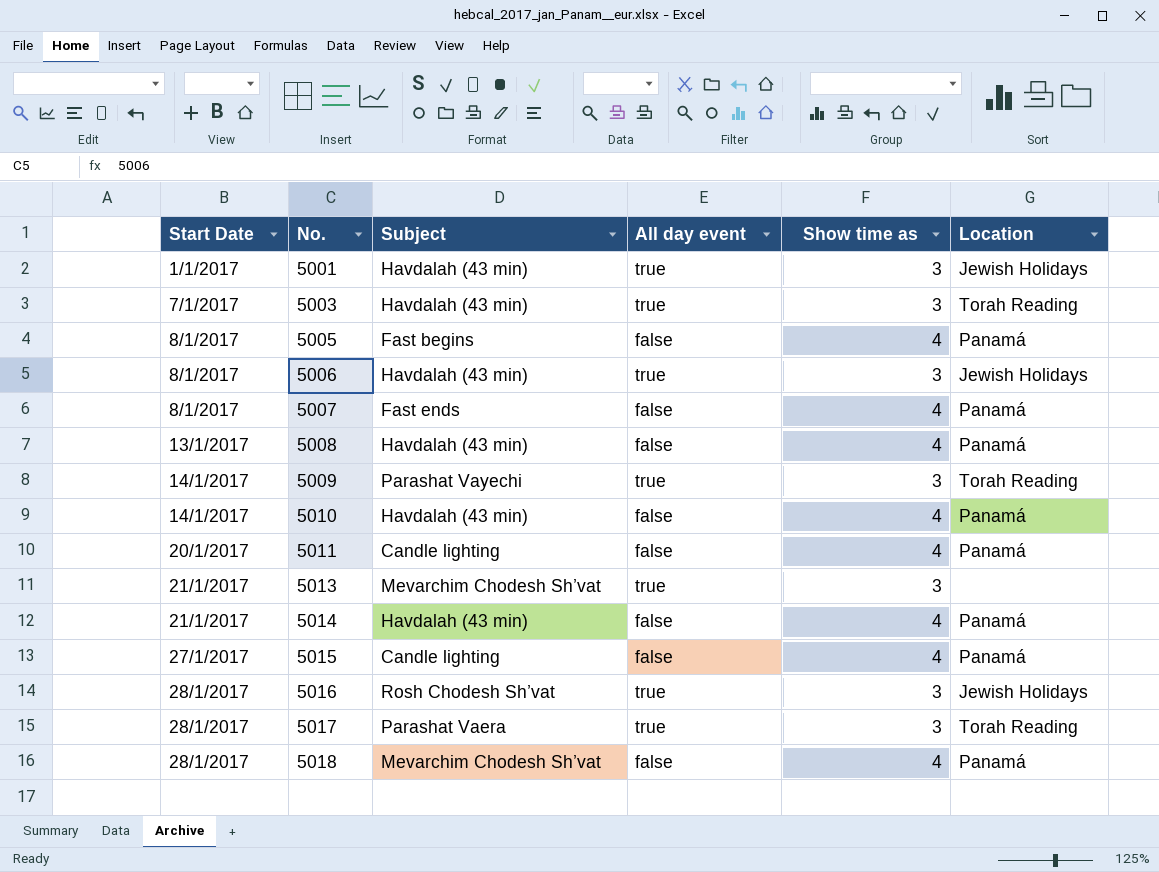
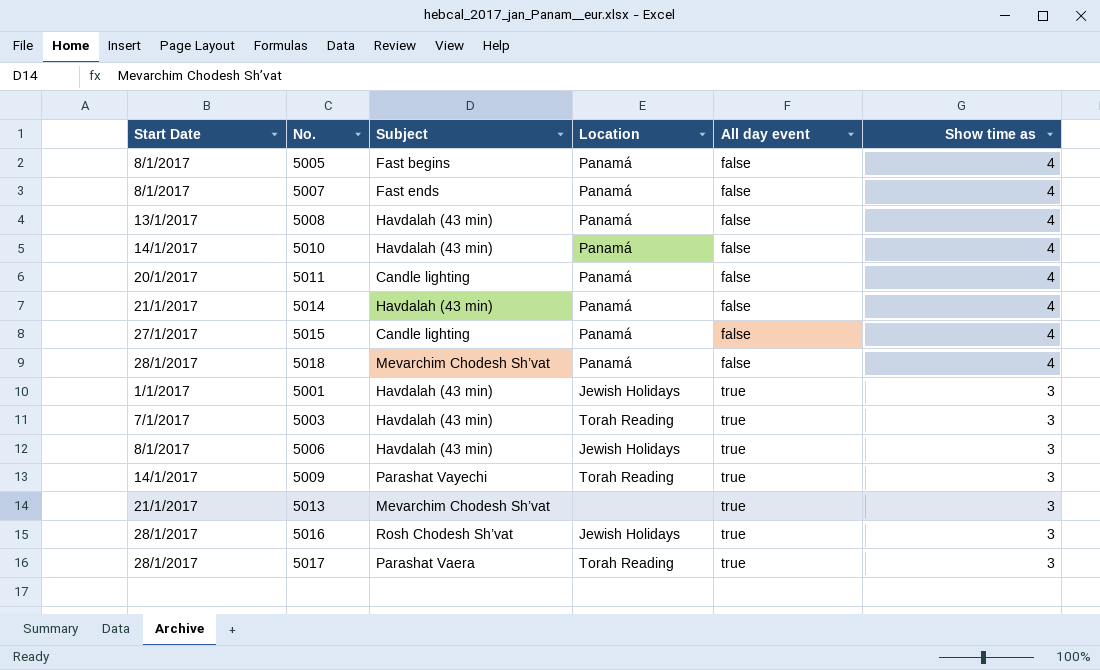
row order: Start Date ascending -> All day event ascending
column Location | position: 6 -> 4

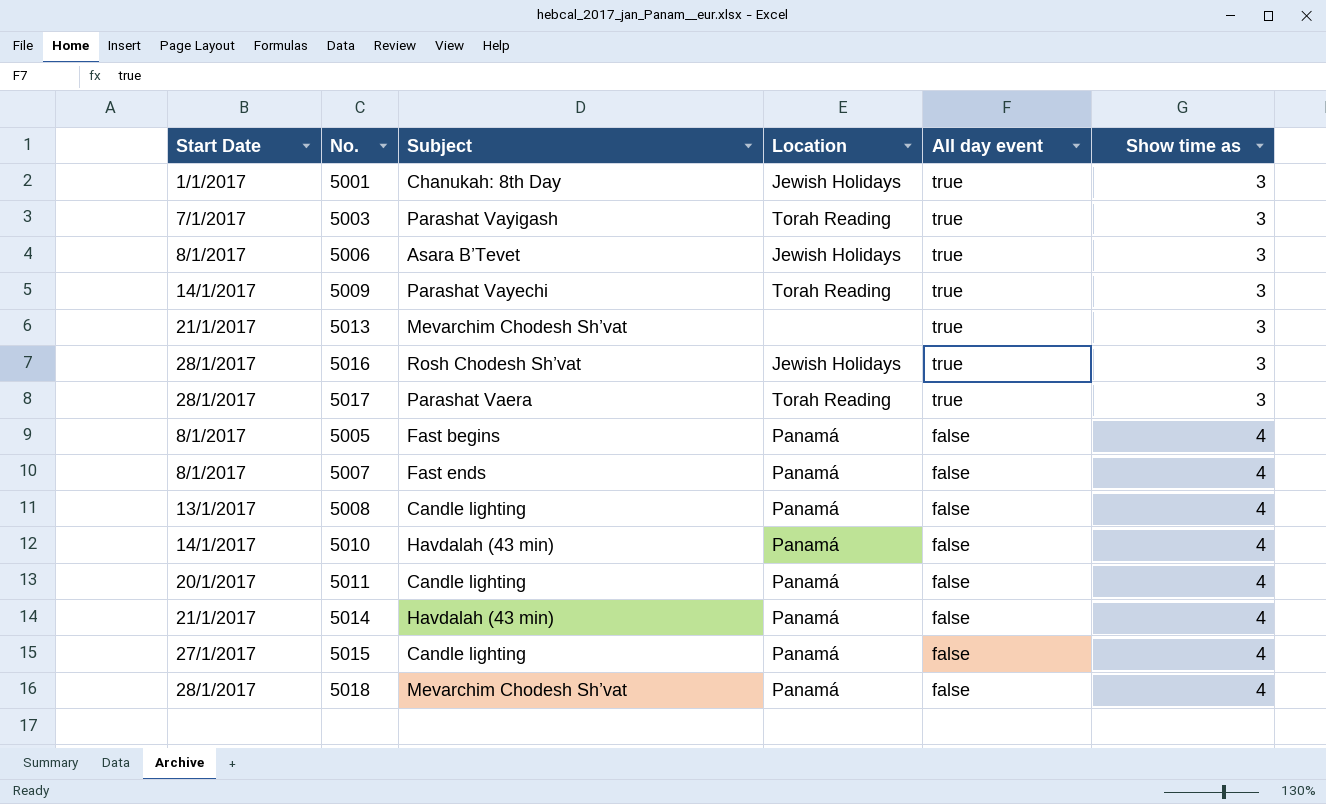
row order: All day event ascending -> All day event descending
5001 | Subject: Havdalah (43 min) -> Chanukah: 8th Day
5003 | Subject: Havdalah (43 min) -> Parashat Vayigash
5006 | Subject: Havdalah (43 min) -> Asara B’Tevet
5008 | Subject: Havdalah (43 min) -> Candle lighting

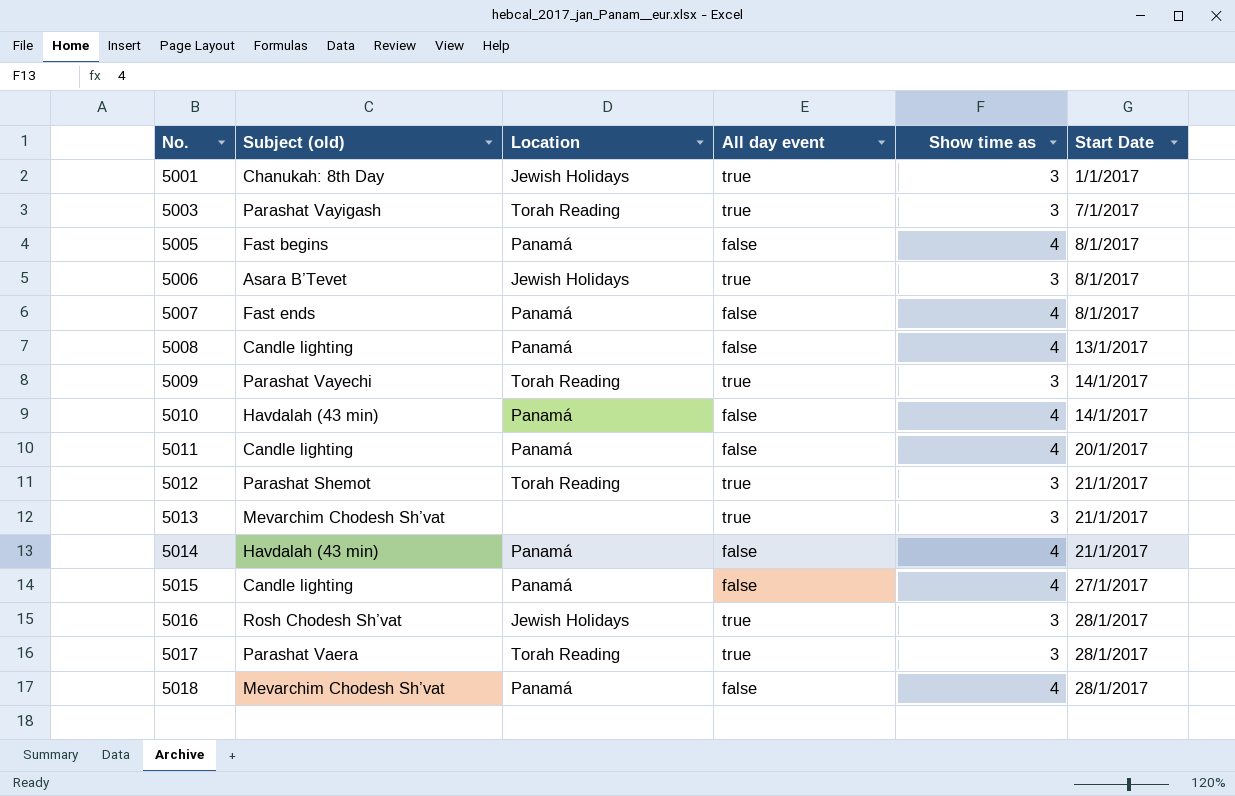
row order: All day event descending -> No. ascending
column name: Subject -> Subject (old)
column Start Date | position: 1 -> 6
row 5012: none -> Parashat Shemot | Torah Reading | true | 3 | 21/1/2017

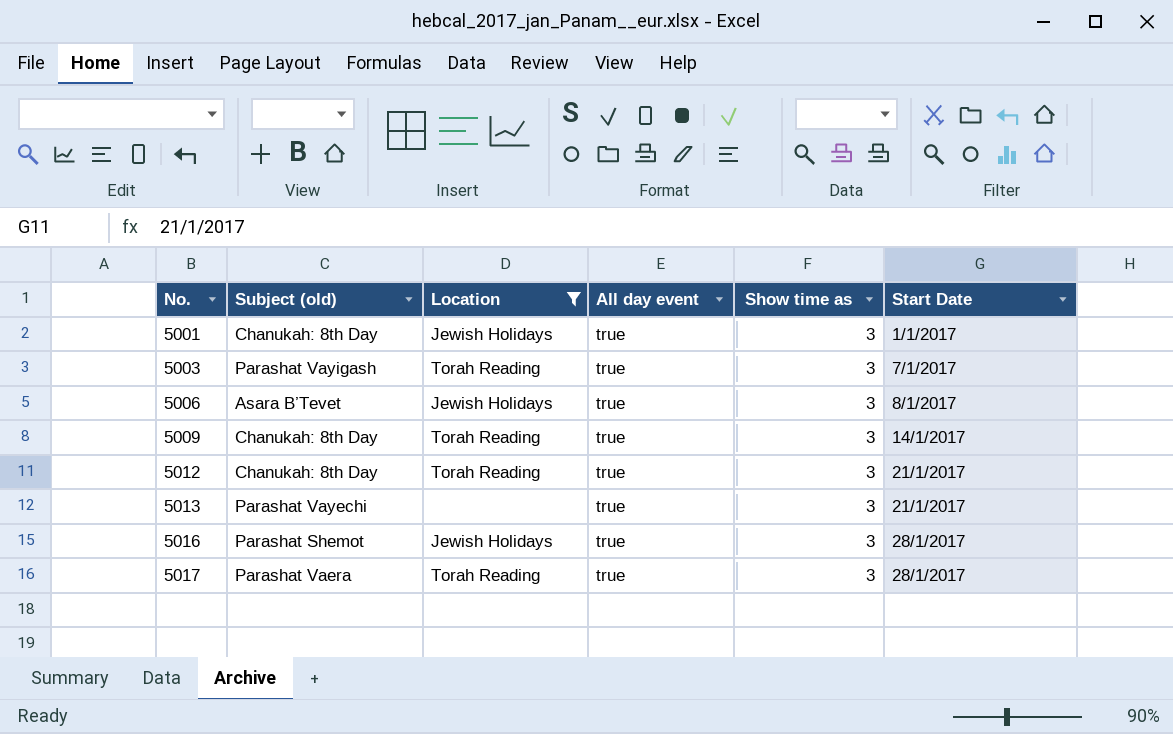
filter: none -> Location != Panamá
5009 | Subject (old): Parashat Vayechi -> Chanukah: 8th Day
5012 | Subject (old): Parashat Shemot -> Chanukah: 8th Day
5013 | Subject (old): Mevarchim Chodesh Sh’vat -> Parashat Vayechi
5016 | Subject (old): Rosh Chodesh Sh’vat -> Parashat Shemot

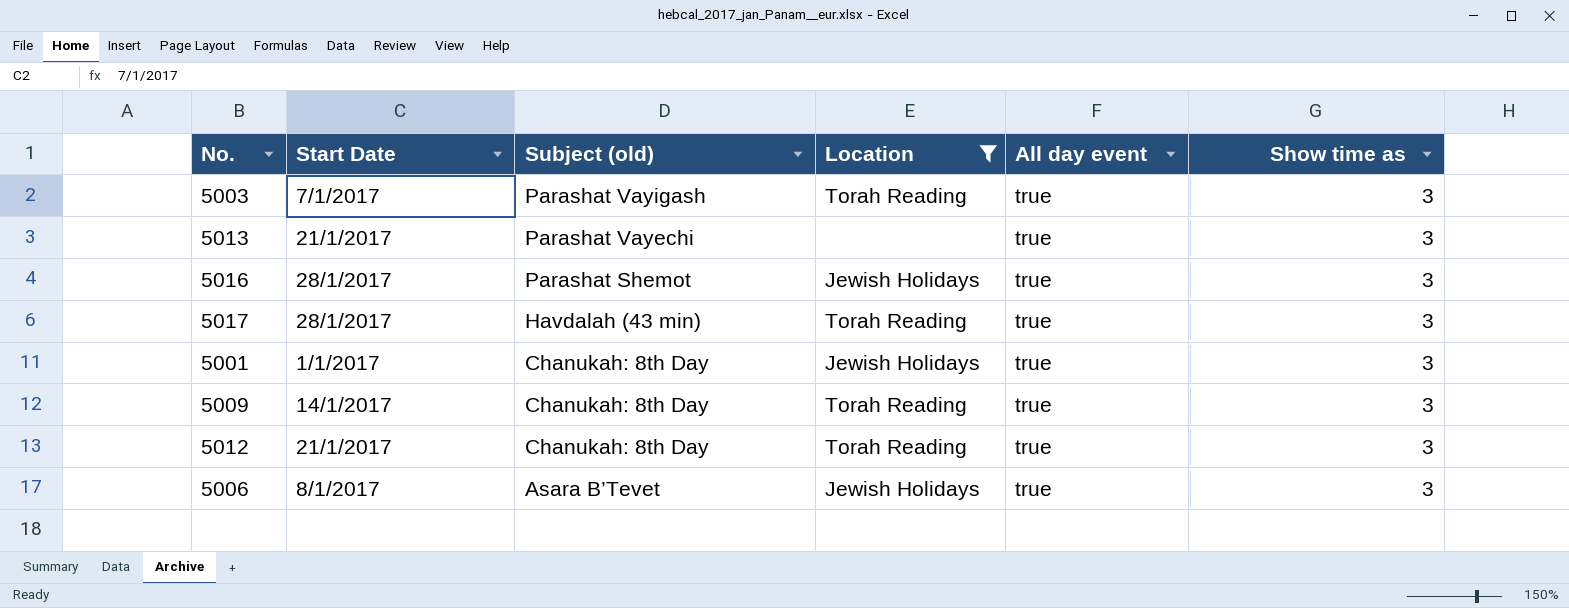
row order: No. ascending -> Subject (old) descending
column Start Date | position: 6 -> 2
5017 | Subject (old): Parashat Vaera -> Havdalah (43 min)

